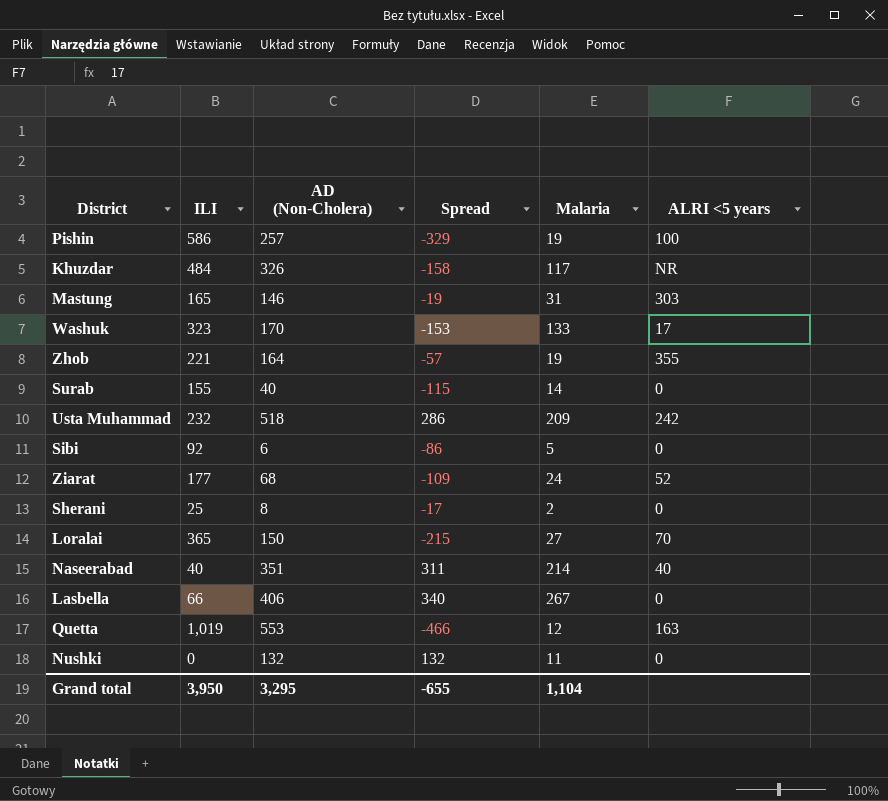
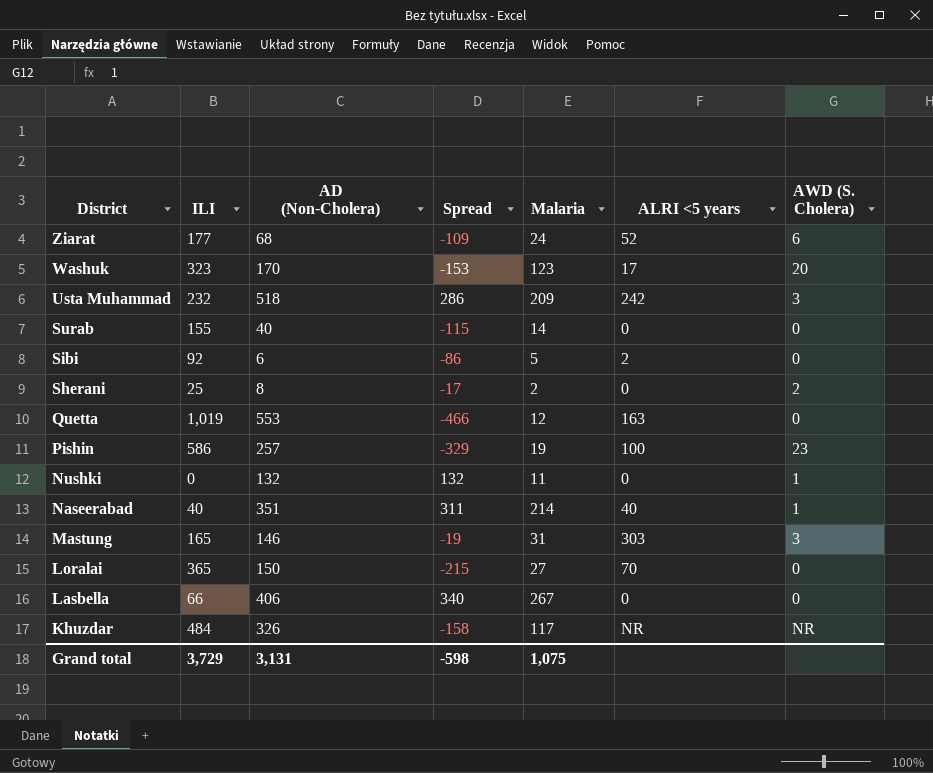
row order: none -> District descending
column AWD (S. Cholera) | position: none -> 7
row Zhob: 221 | 164 | -57 | 19 | 355 -> none
Washuk | Malaria: 133 -> 123
Sibi | ALRI <5 years: 0 -> 2
Grand total | ILI: 3,950 -> 3,729
Grand total | AD (Non-Cholera): 3,295 -> 3,131
Grand total | Spread: -655 -> -598
Grand total | Malaria: 1,104 -> 1,075

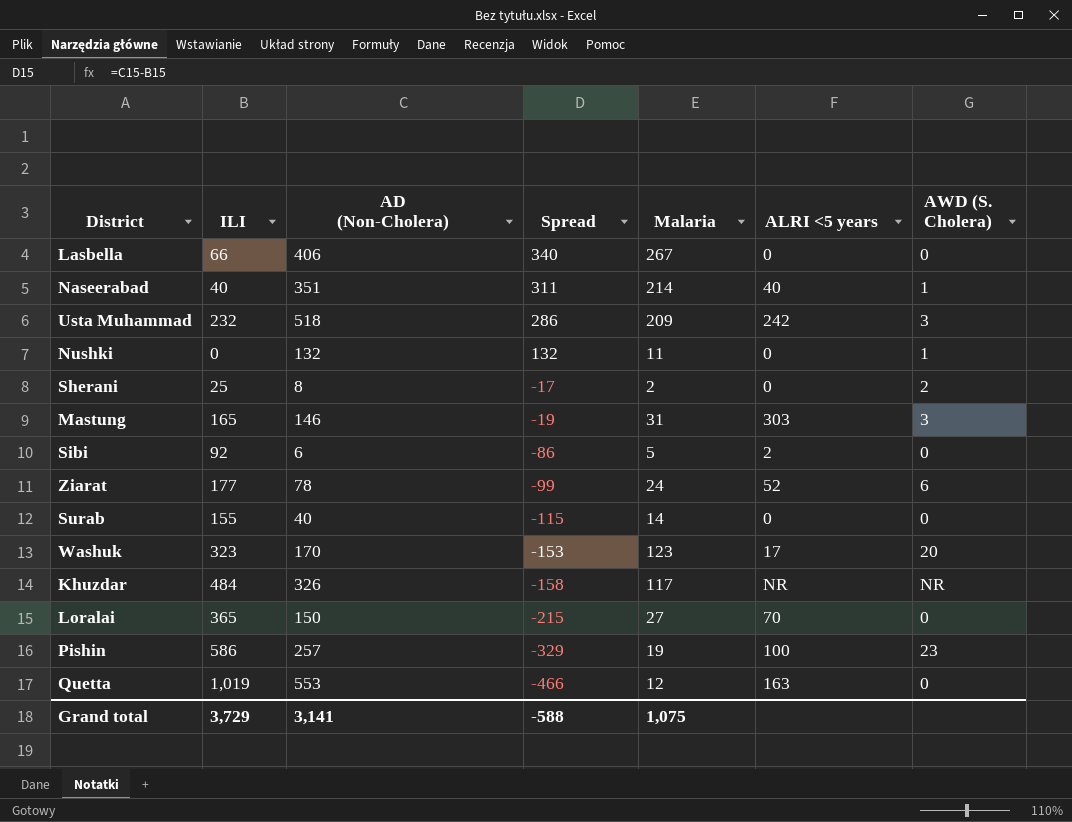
row order: District descending -> Spread descending
Ziarat | AD (Non-Cholera): 68 -> 78
Ziarat | Spread: -109 -> -99
Grand total | AD (Non-Cholera): 3,131 -> 3,141
Grand total | Spread: -598 -> -588

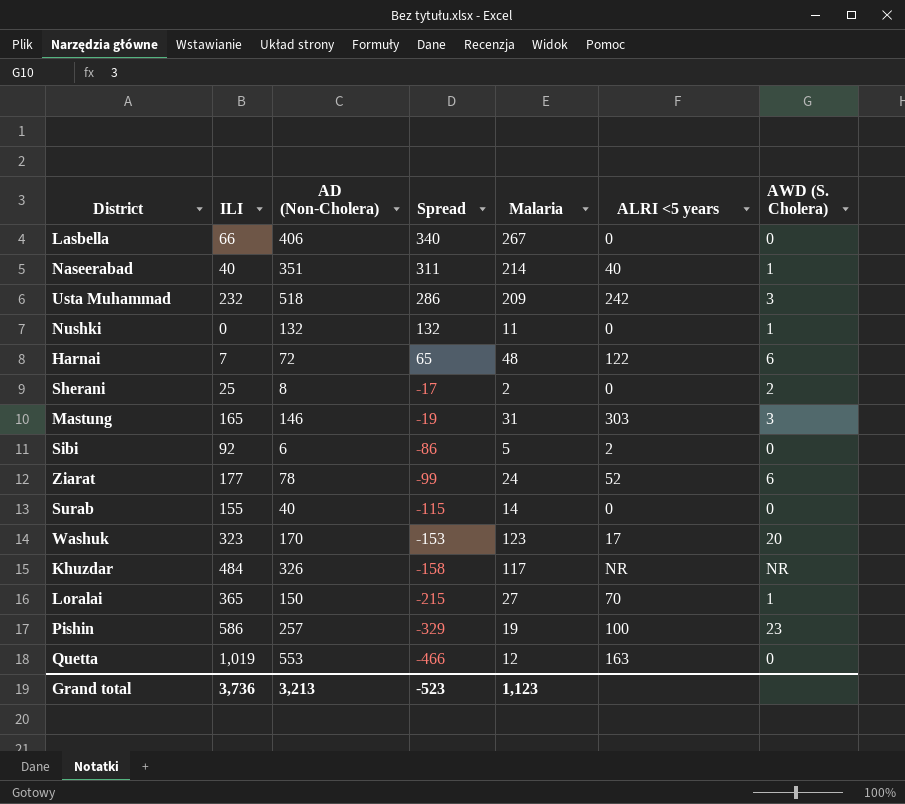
row Harnai: none -> 7 | 72 | 65 | 48 | 122 | 6
Loralai | AWD (S. Cholera): 0 -> 1
Grand total | ILI: 3,729 -> 3,736
Grand total | AD (Non-Cholera): 3,141 -> 3,213
Grand total | Spread: -588 -> -523
Grand total | Malaria: 1,075 -> 1,123

